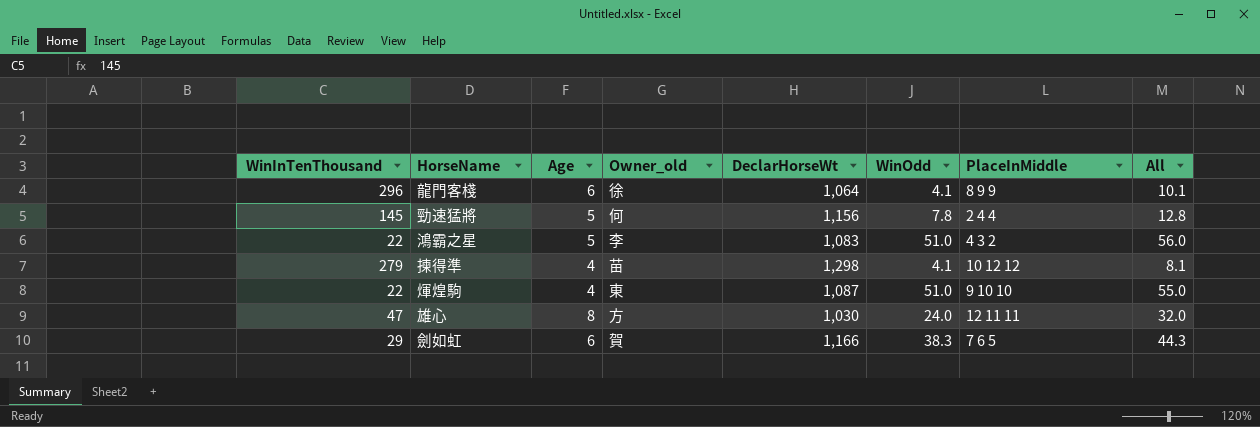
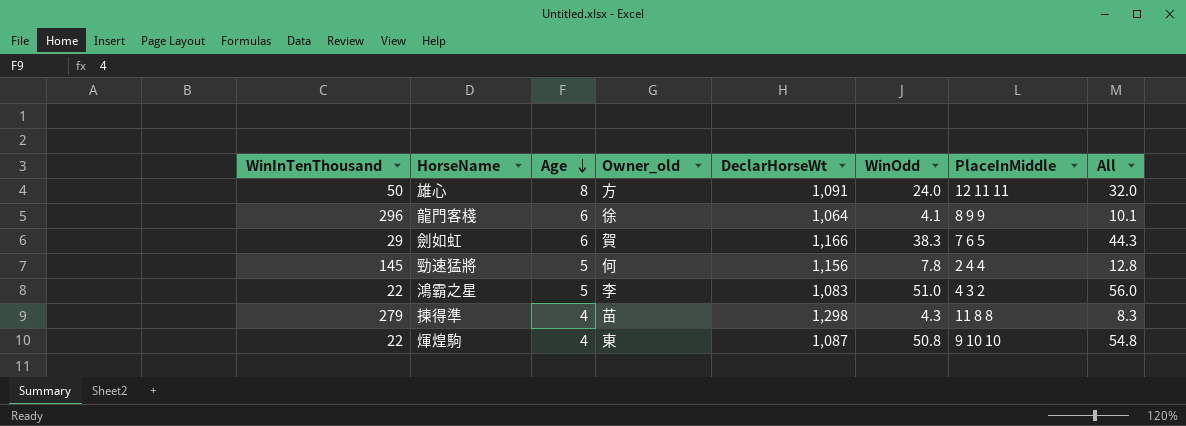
row order: none -> Age descending
雄心 | WinInTenThousand: 47 -> 50
雄心 | DeclarHorseWt: 1,030 -> 1,091
揀得準 | WinOdd: 4.1 -> 4.3
揀得準 | PlaceInMiddle: 10 12 12 -> 11 8 8
揀得準 | All: 8.1 -> 8.3
煇煌駒 | WinOdd: 51.0 -> 50.8
煇煌駒 | All: 55.0 -> 54.8

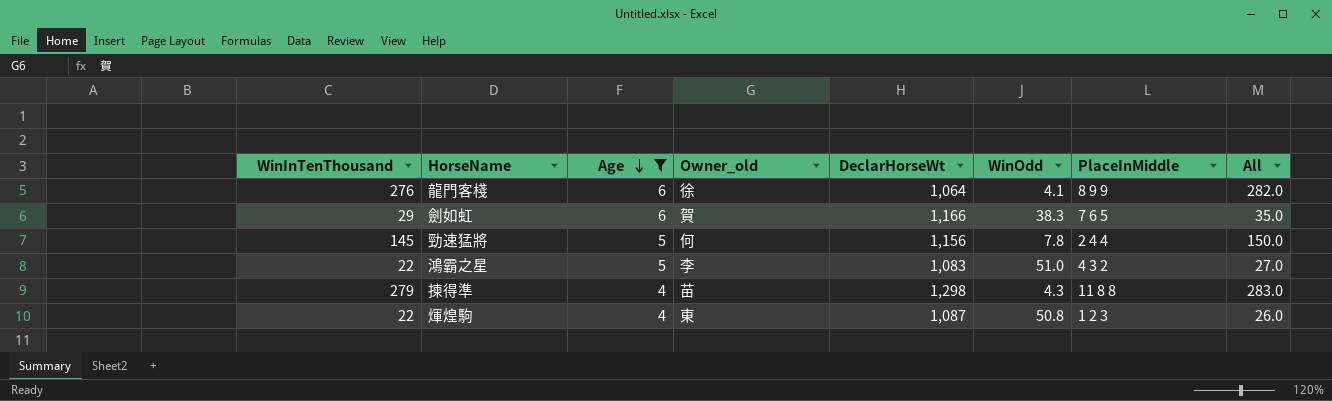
filter: none -> Age != 8
column All | formula: [Age] + [WinOdd] -> [WinInTenThousand] + [Age]
龍門客棧 | WinInTenThousand: 296 -> 276
煇煌駒 | PlaceInMiddle: 9 10 10 -> 1 2 3

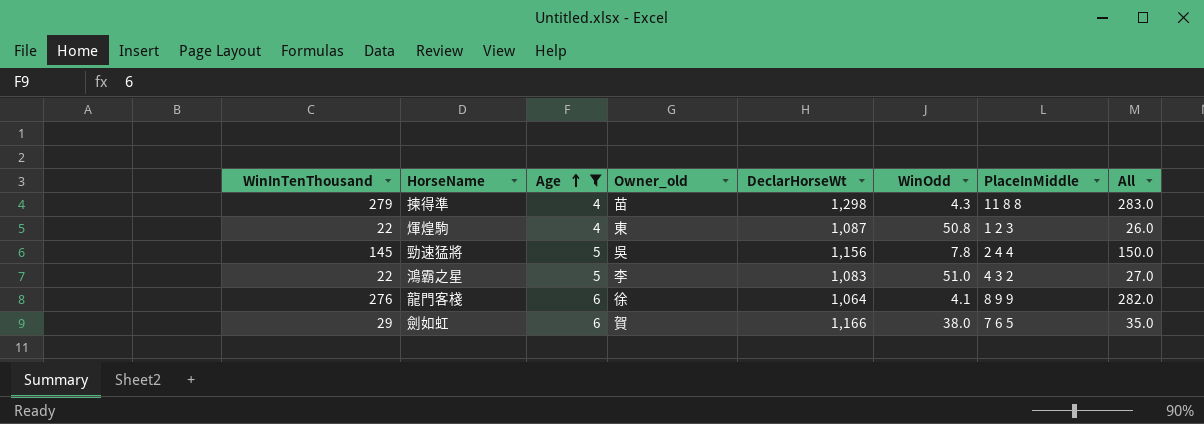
row order: Age descending -> Age ascending
勁速猛將 | Owner_old: 何 -> 吳
劍如虹 | WinOdd: 38.3 -> 38.0

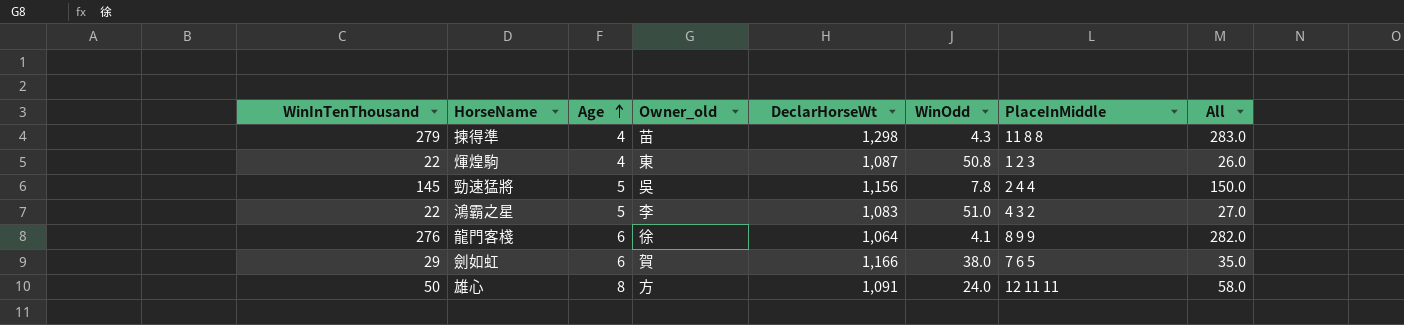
filter: Age != 8 -> none

